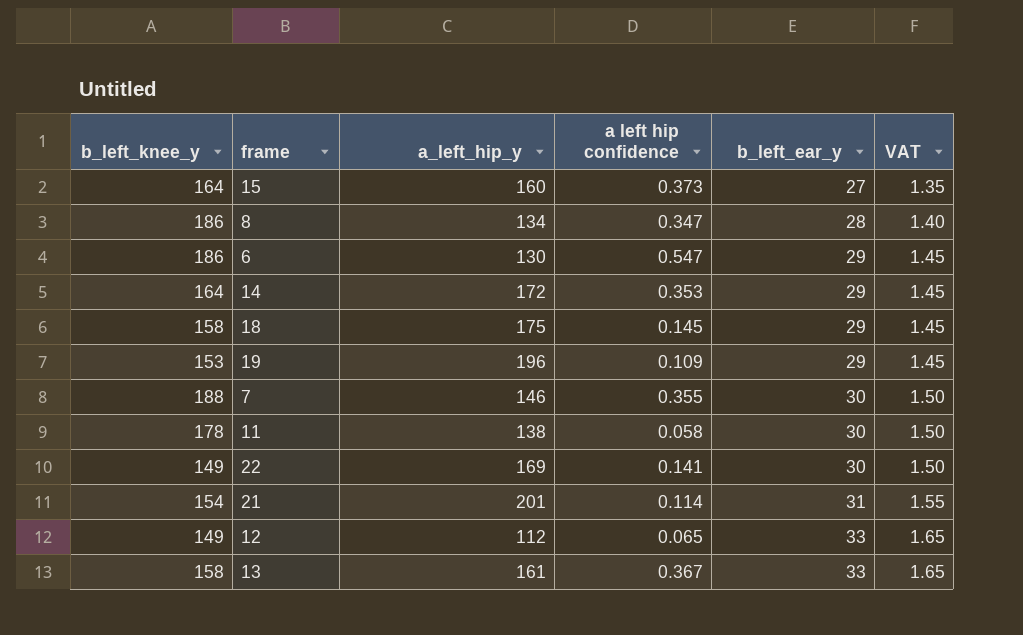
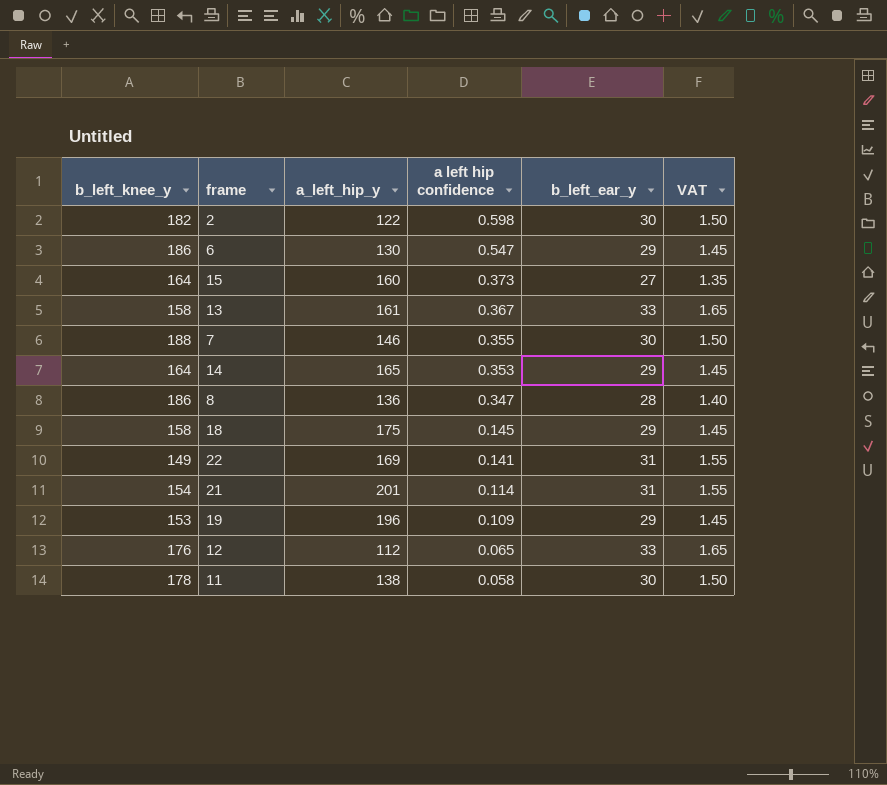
row order: b_left_ear_y ascending -> a left hip confidence descending
row 2: none -> 182 | 122 | 0.598 | 30 | 1.50
14 | a_left_hip_y: 172 -> 165
8 | a_left_hip_y: 134 -> 136
22 | b_left_ear_y: 30 -> 31
22 | VAT: 1.50 -> 1.55
12 | b_left_knee_y: 149 -> 176

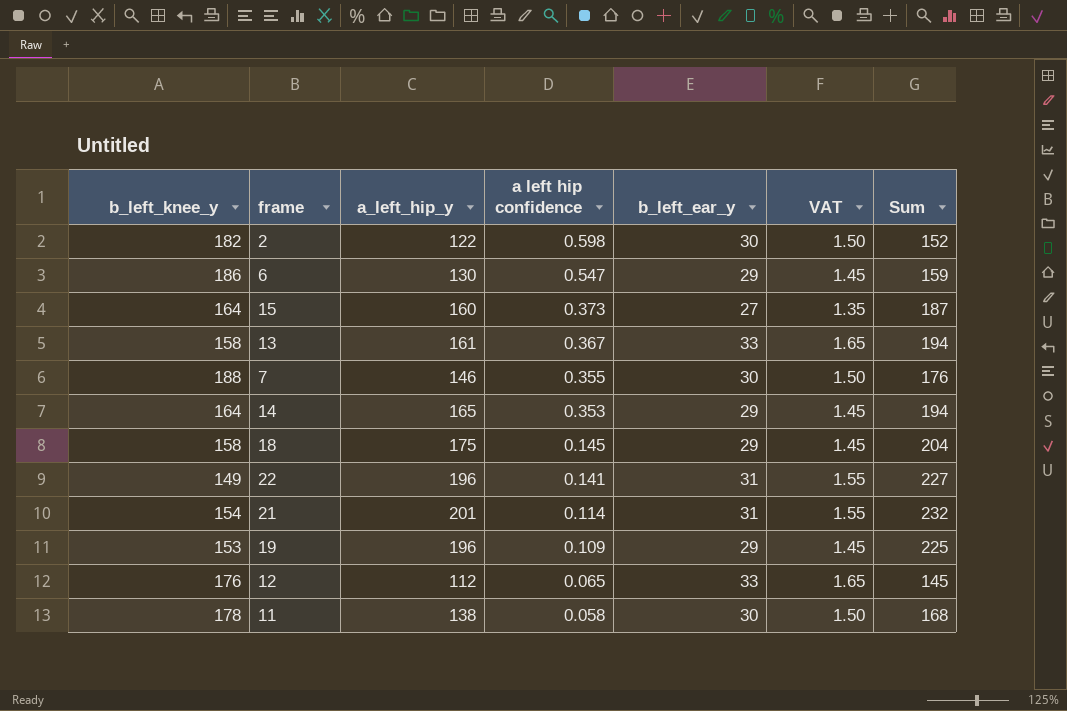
column Sum | formula: none -> [a_left_hip_y] + [b_left_ear_y]
row 8: 186 | 136 | 0.347 | 28 | 1.40 -> none
22 | a_left_hip_y: 169 -> 196

